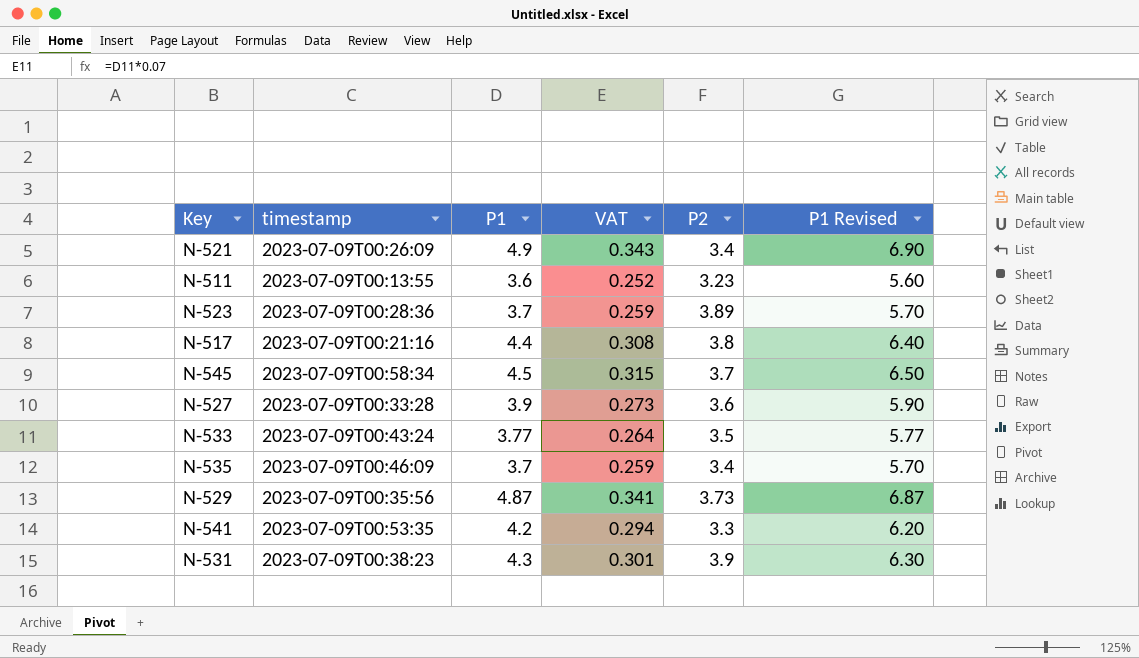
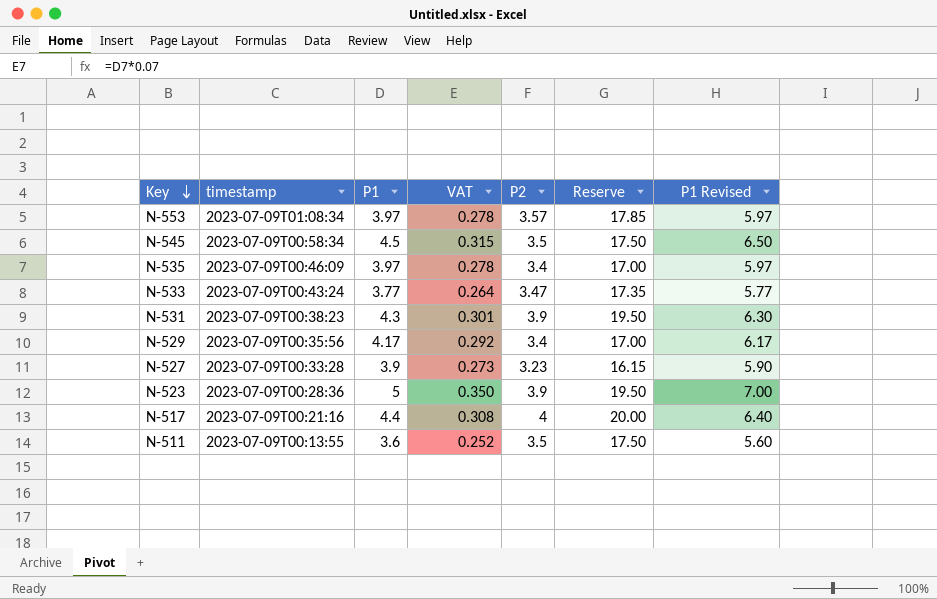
row order: none -> Key descending
column Reserve | formula: none -> [P2] * 5
row N-521: 2023-07-09T00:26:09 | 4.9 | 0.343 | 3.4 | 6.90 -> none
row N-541: 2023-07-09T00:53:35 | 4.2 | 0.294 | 3.3 | 6.20 -> none
row N-553: none -> 2023-07-09T01:08:34 | 3.97 | 0.278 | 3.57 | 17.85 | 5.97
N-545 | P2: 3.7 -> 3.5
N-535 | P1: 3.7 -> 3.97
N-535 | VAT: 0.259 -> 0.278
N-535 | P1 Revised: 5.70 -> 5.97
N-533 | P2: 3.5 -> 3.47
N-529 | P1: 4.87 -> 4.17
N-529 | VAT: 0.341 -> 0.292
N-529 | P2: 3.73 -> 3.4
N-529 | P1 Revised: 6.87 -> 6.17
N-527 | P2: 3.6 -> 3.23
N-523 | P1: 3.7 -> 5
N-523 | VAT: 0.259 -> 0.350
N-523 | P2: 3.89 -> 3.9
N-523 | P1 Revised: 5.70 -> 7.00
N-517 | P2: 3.8 -> 4
N-511 | P2: 3.23 -> 3.5

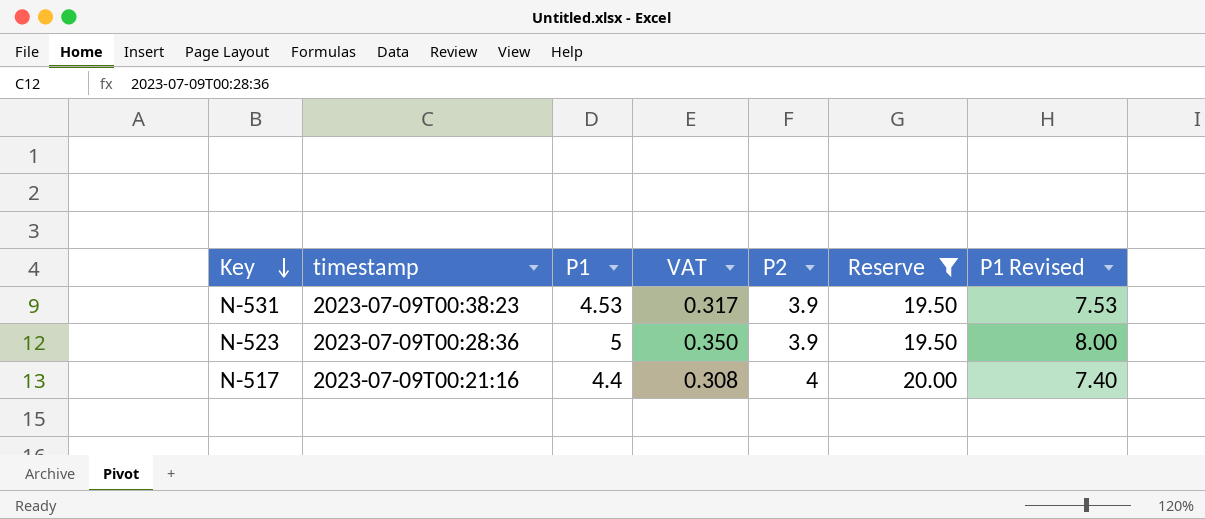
filter: none -> Reserve >= 19.50
column P1 Revised | formula: [P1] + 2 -> [P1] + 3
N-531 | P1: 4.3 -> 4.53
N-531 | VAT: 0.301 -> 0.317

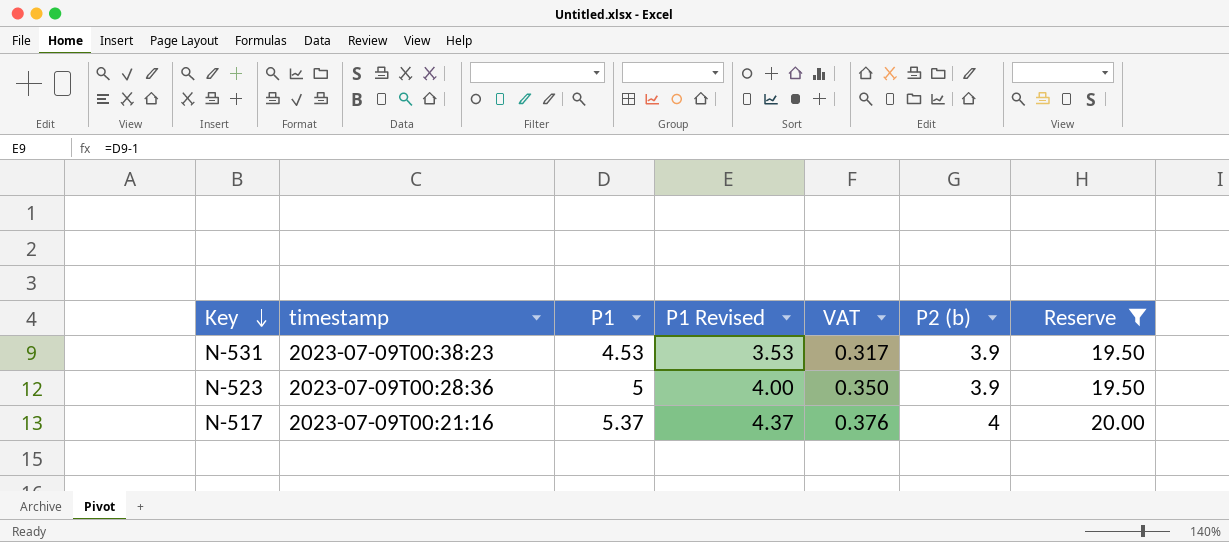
column P1 Revised | formula: [P1] + 3 -> [P1] - 1
column P1 Revised | position: 7 -> 4
column name: P2 -> P2 (b)
N-517 | P1: 4.4 -> 5.37
N-517 | VAT: 0.308 -> 0.376

